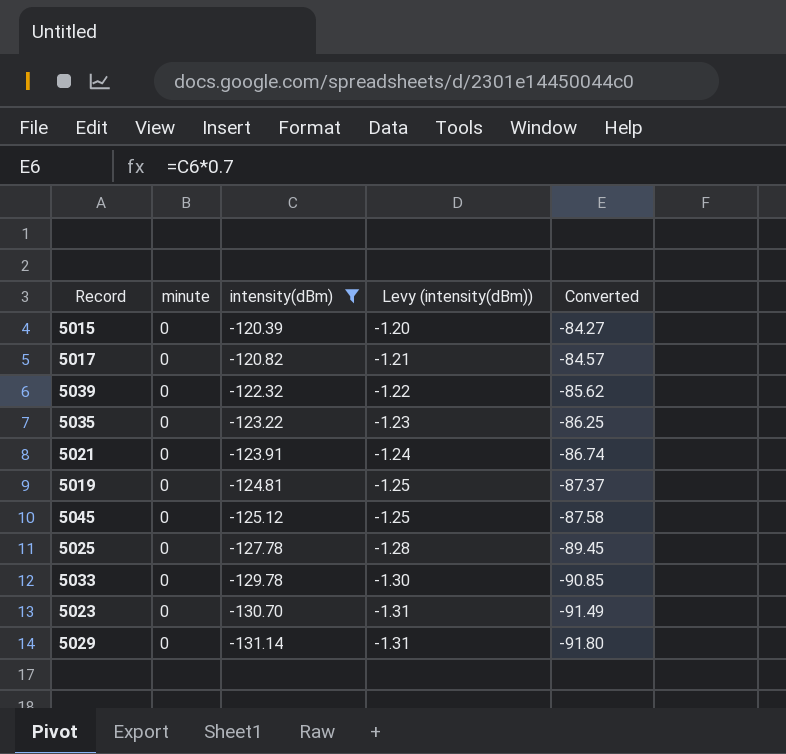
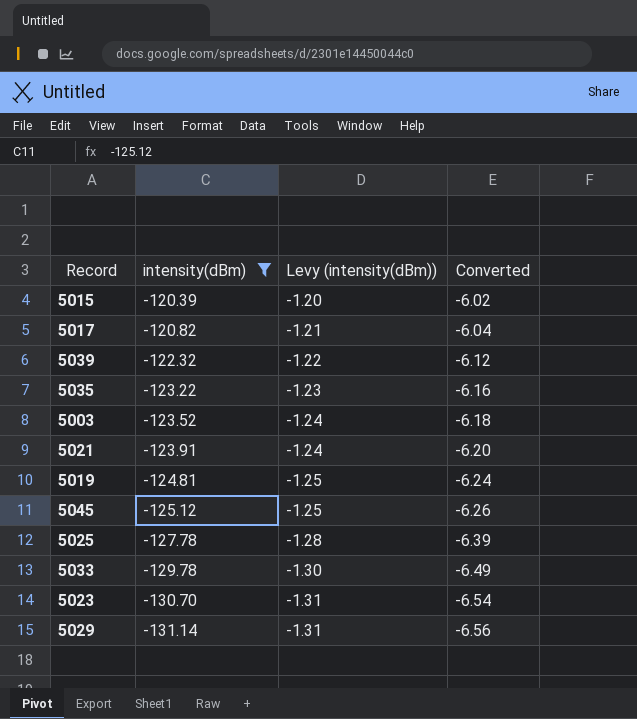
column minute | position: 2 -> none
column Converted | formula: [intensity(dBm)] * 0.7 -> [intensity(dBm)] * 0.05
row 5003: none -> -123.52 | -1.24 | -6.18

